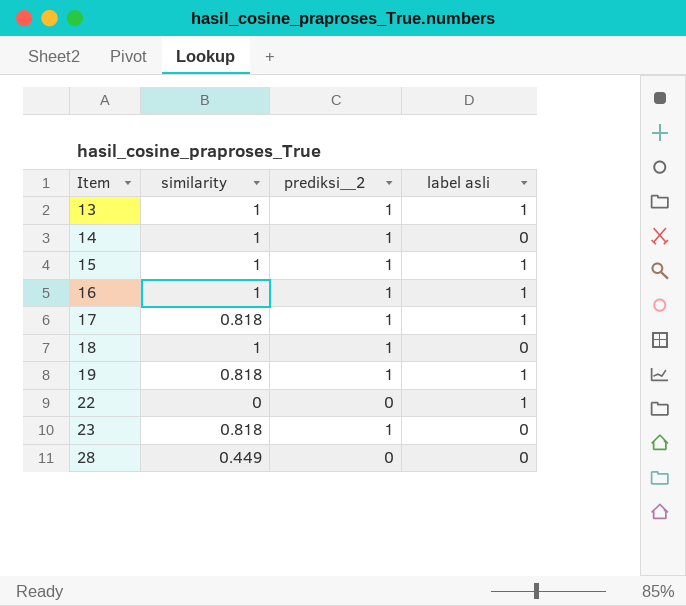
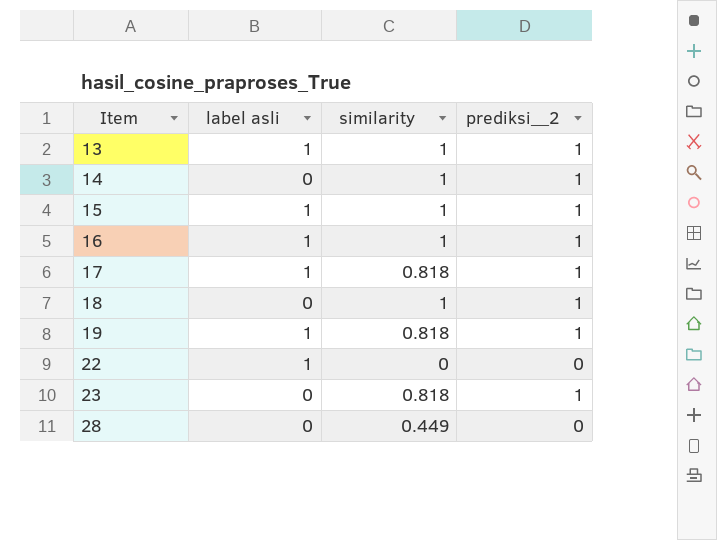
column label asli | position: 4 -> 2

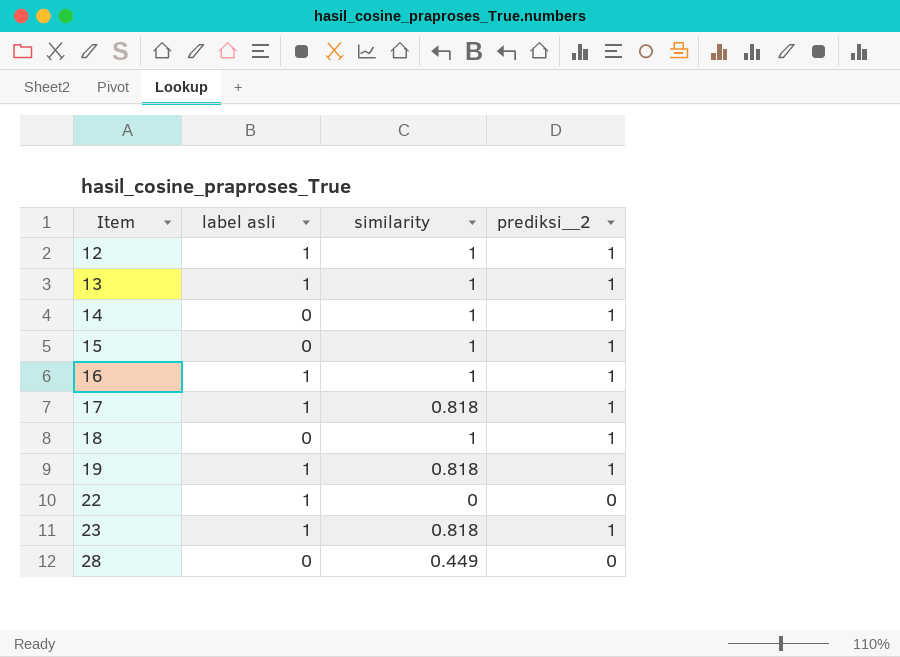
row 12: none -> 1 | 1 | 1
15 | label asli: 1 -> 0
23 | label asli: 0 -> 1

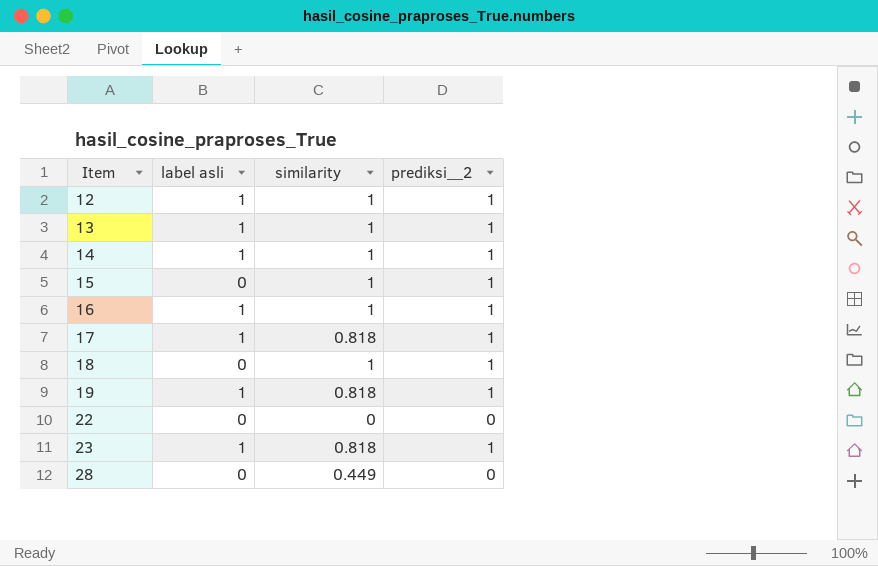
14 | label asli: 0 -> 1
22 | label asli: 1 -> 0

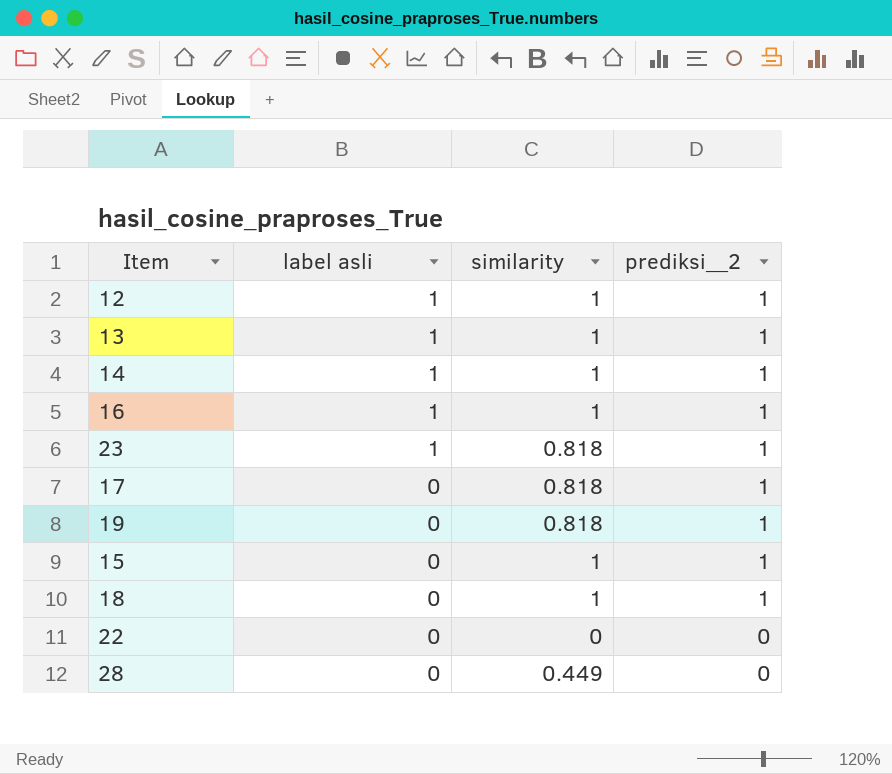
row order: Item ascending -> label asli descending
17 | label asli: 1 -> 0
19 | label asli: 1 -> 0

